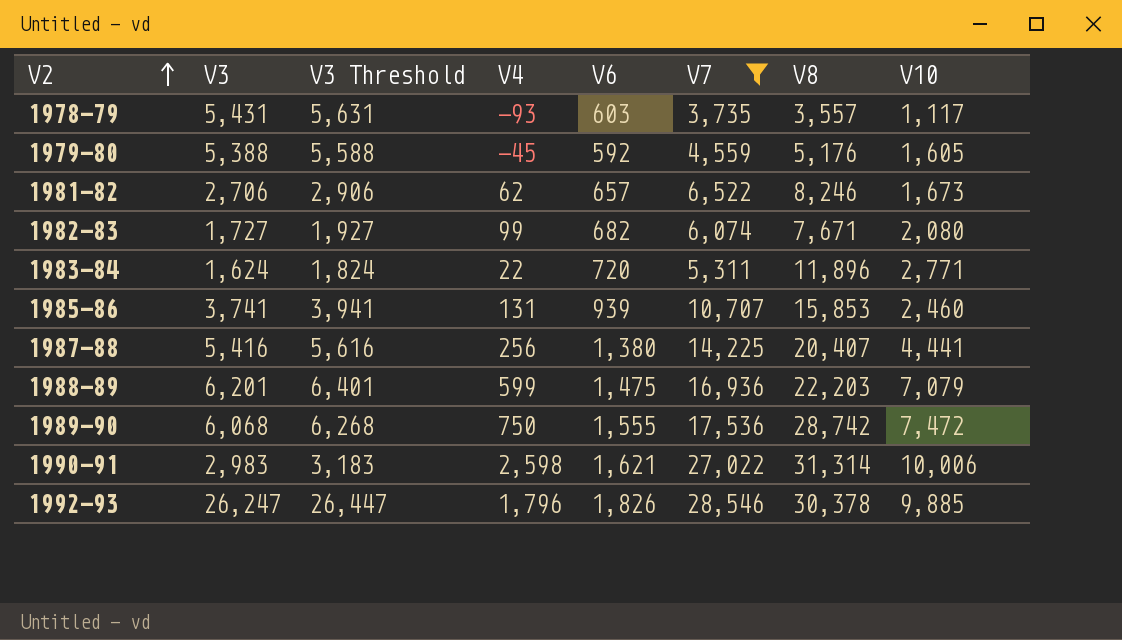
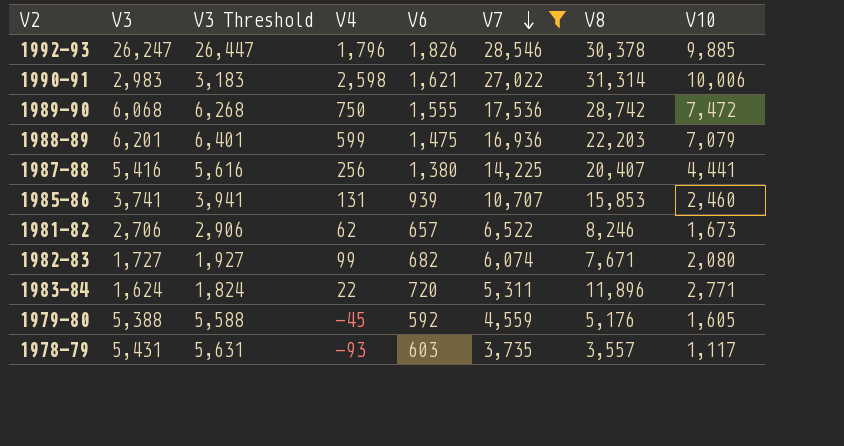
row order: V2 ascending -> V7 descending

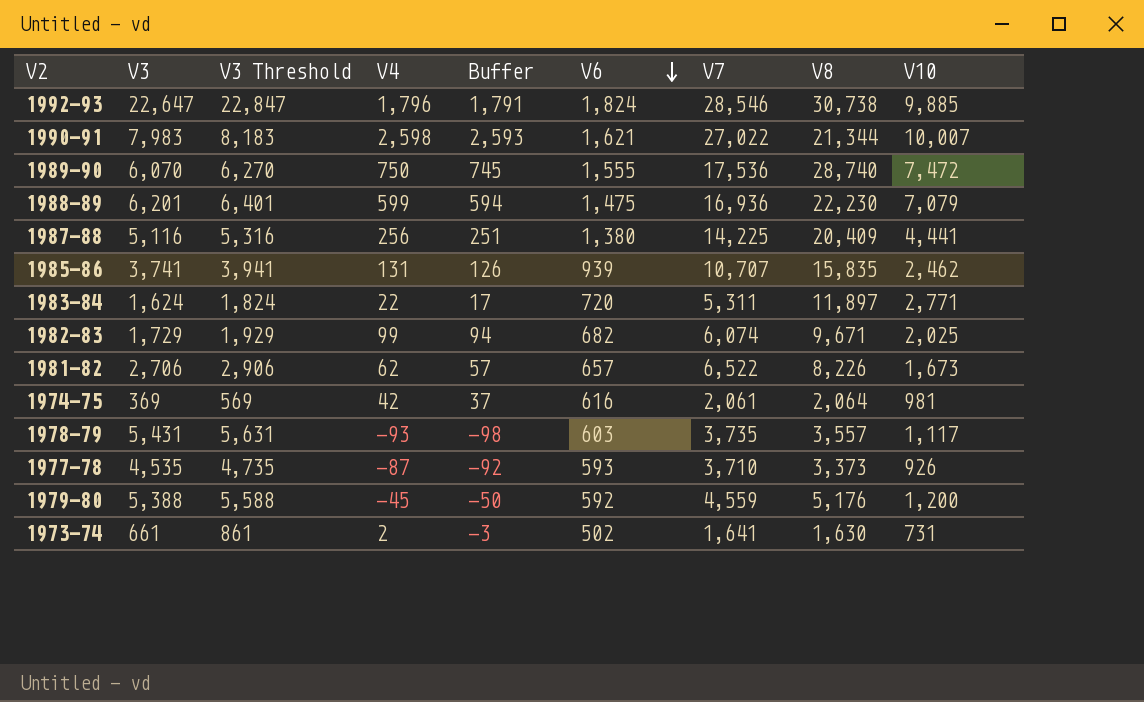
filter: V7 >= 3,735 -> none
row order: V7 descending -> V6 descending
column Buffer | formula: none -> [V4] - 5
1992-93 | V3: 26,247 -> 22,647
1992-93 | V3 Threshold: 26,447 -> 22,847
1992-93 | V6: 1,826 -> 1,824
1992-93 | V8: 30,378 -> 30,738
1990-91 | V3: 2,983 -> 7,983
1990-91 | V3 Threshold: 3,183 -> 8,183
1990-91 | V8: 31,314 -> 21,344
1990-91 | V10: 10,006 -> 10,007
1989-90 | V3: 6,068 -> 6,070
1989-90 | V3 Threshold: 6,268 -> 6,270
1989-90 | V8: 28,742 -> 28,740
1988-89 | V8: 22,203 -> 22,230
1987-88 | V3: 5,416 -> 5,116
1987-88 | V3 Threshold: 5,616 -> 5,316
1987-88 | V8: 20,407 -> 20,409
1985-86 | V8: 15,853 -> 15,835
1985-86 | V10: 2,460 -> 2,462
1983-84 | V8: 11,896 -> 11,897
1982-83 | V3: 1,727 -> 1,729
1982-83 | V3 Threshold: 1,927 -> 1,929
1982-83 | V8: 7,671 -> 9,671
1982-83 | V10: 2,080 -> 2,025
1981-82 | V8: 8,246 -> 8,226
1979-80 | V10: 1,605 -> 1,200

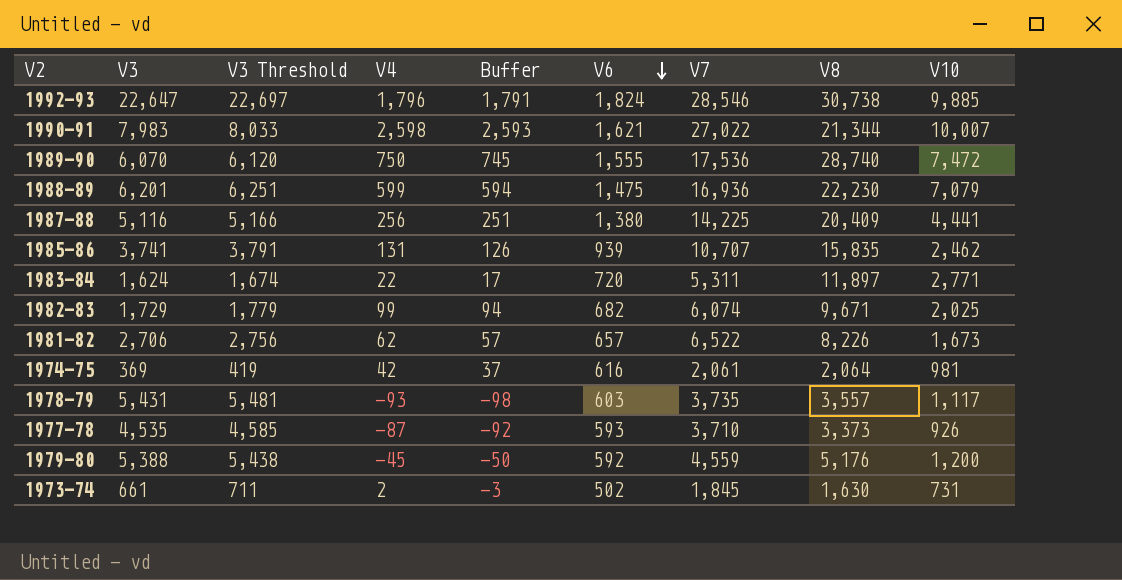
column V3 Threshold | formula: [V3] + 200 -> [V3] + 50
1973-74 | V7: 1,641 -> 1,845

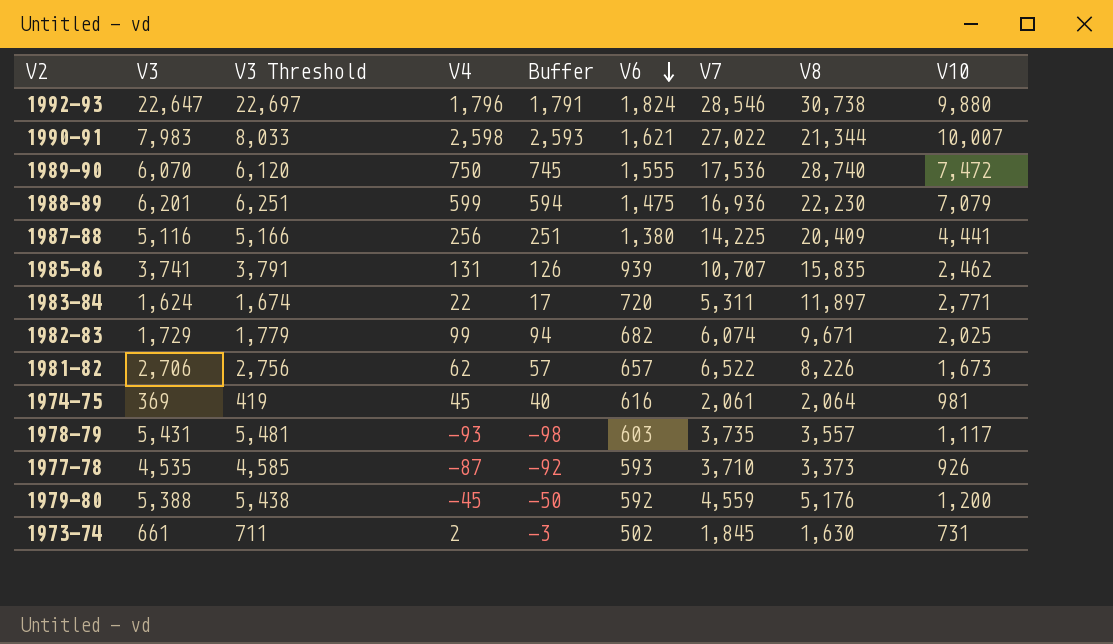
1992-93 | V10: 9,885 -> 9,880
1974-75 | V4: 42 -> 45
1974-75 | Buffer: 37 -> 40

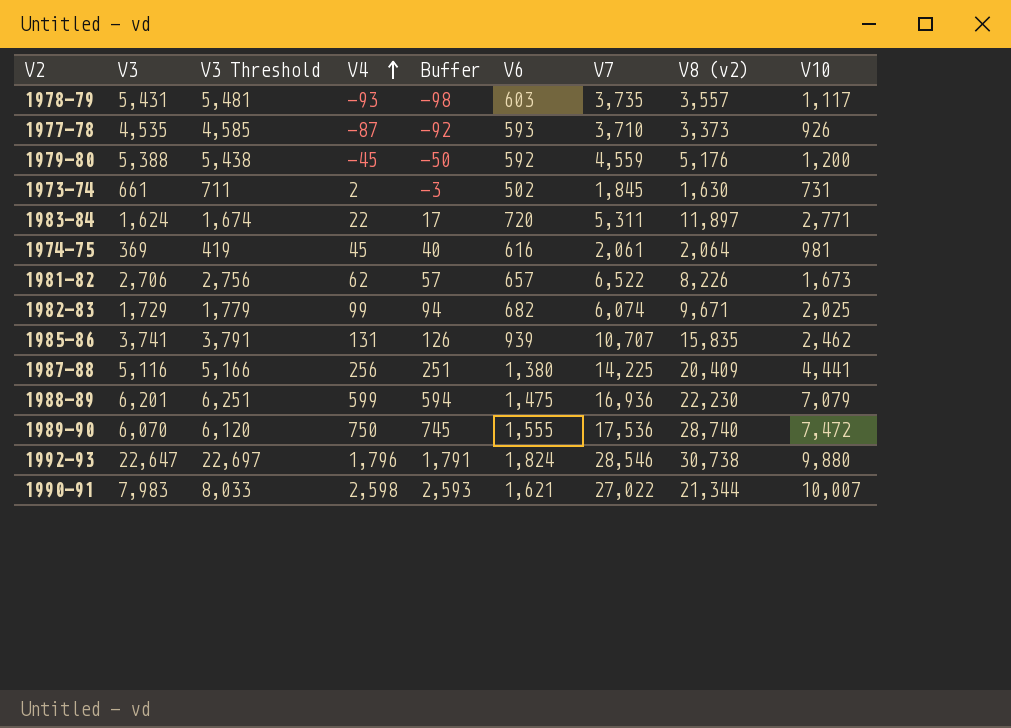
row order: V6 descending -> V4 ascending
column name: V8 -> V8 (v2)

